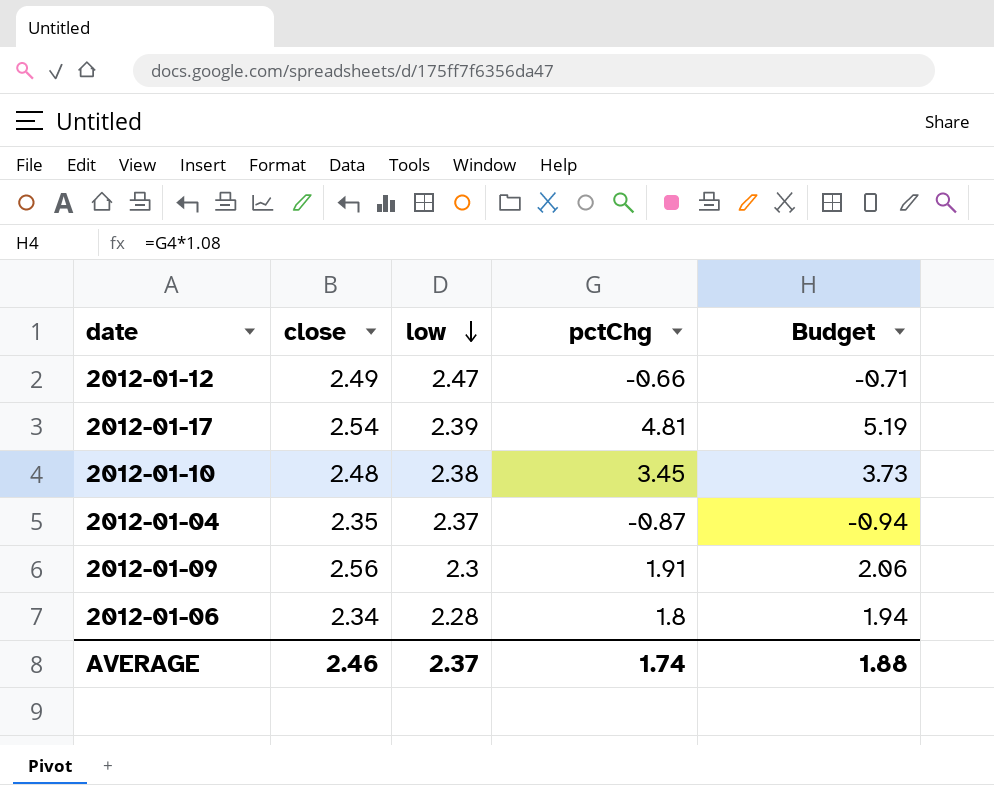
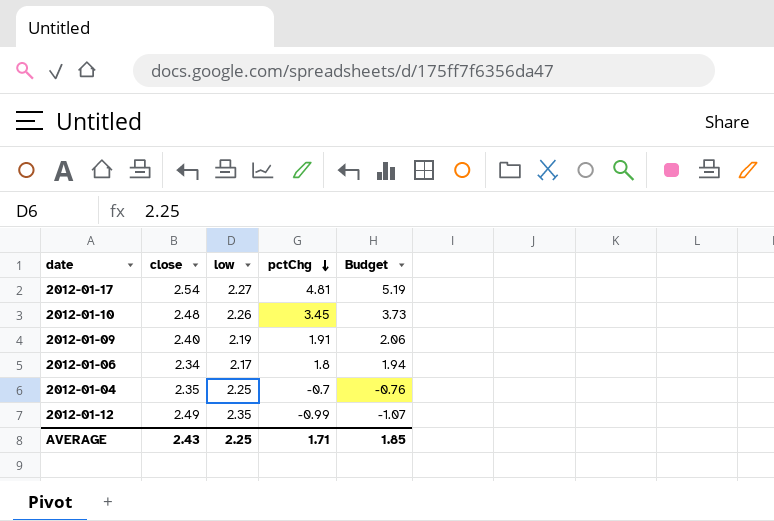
row order: low descending -> pctChg descending
2012-01-17 | low: 2.39 -> 2.27
2012-01-10 | low: 2.38 -> 2.26
2012-01-09 | close: 2.56 -> 2.40
2012-01-09 | low: 2.3 -> 2.19
2012-01-06 | low: 2.28 -> 2.17
2012-01-04 | low: 2.37 -> 2.25
2012-01-04 | pctChg: -0.87 -> -0.7
2012-01-04 | Budget: -0.94 -> -0.76
2012-01-12 | low: 2.47 -> 2.35
2012-01-12 | pctChg: -0.66 -> -0.99
2012-01-12 | Budget: -0.71 -> -1.07
AVERAGE | close: 2.46 -> 2.43
AVERAGE | low: 2.37 -> 2.25
AVERAGE | pctChg: 1.74 -> 1.71
AVERAGE | Budget: 1.88 -> 1.85

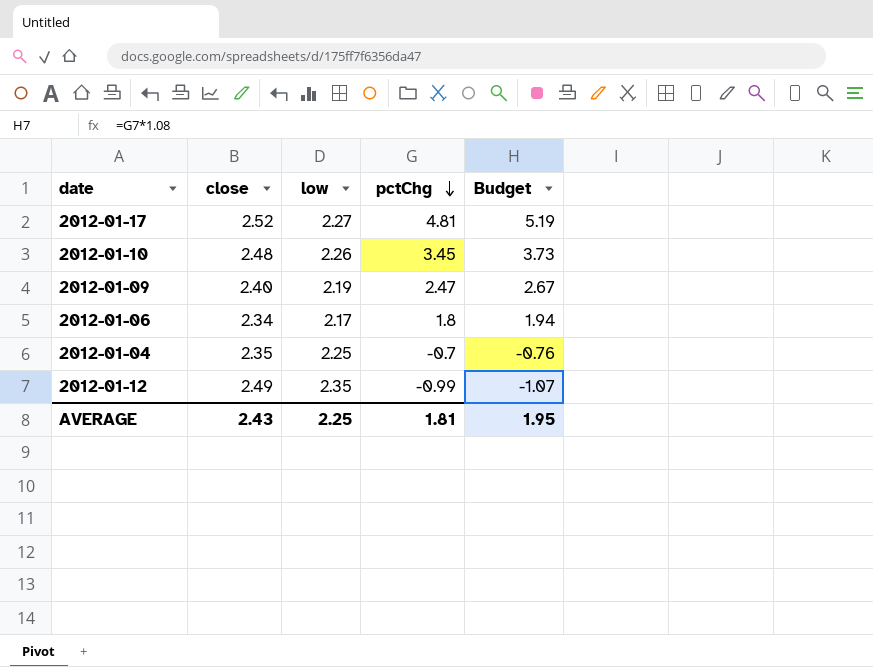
2012-01-17 | close: 2.54 -> 2.52
2012-01-09 | pctChg: 1.91 -> 2.47
2012-01-09 | Budget: 2.06 -> 2.67
AVERAGE | pctChg: 1.71 -> 1.81
AVERAGE | Budget: 1.85 -> 1.95

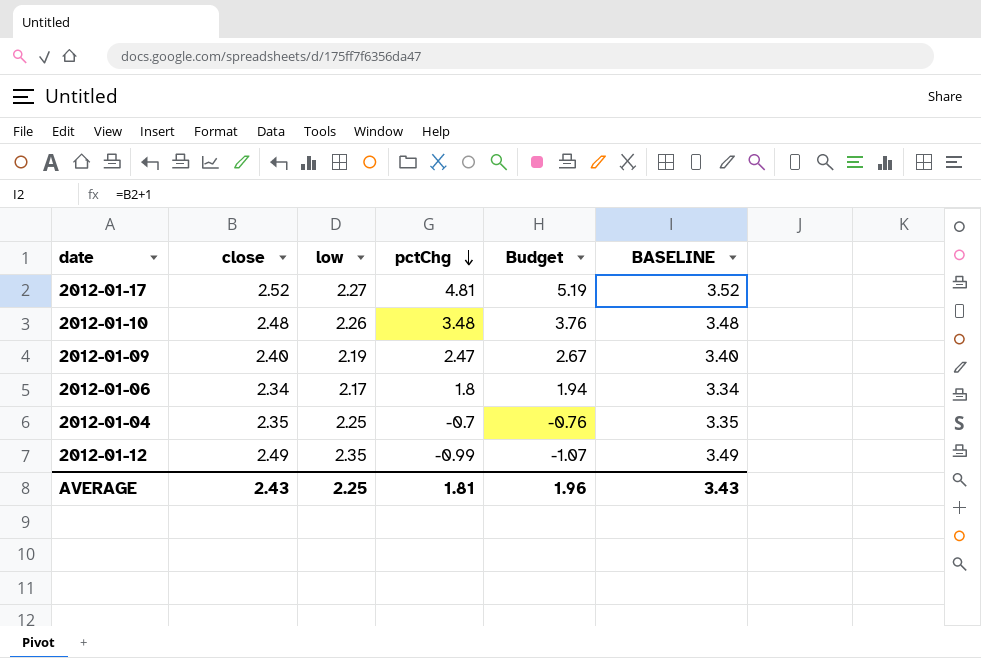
column BASELINE | formula: none -> [close] + 1
2012-01-10 | pctChg: 3.45 -> 3.48
2012-01-10 | Budget: 3.73 -> 3.76
AVERAGE | Budget: 1.95 -> 1.96

